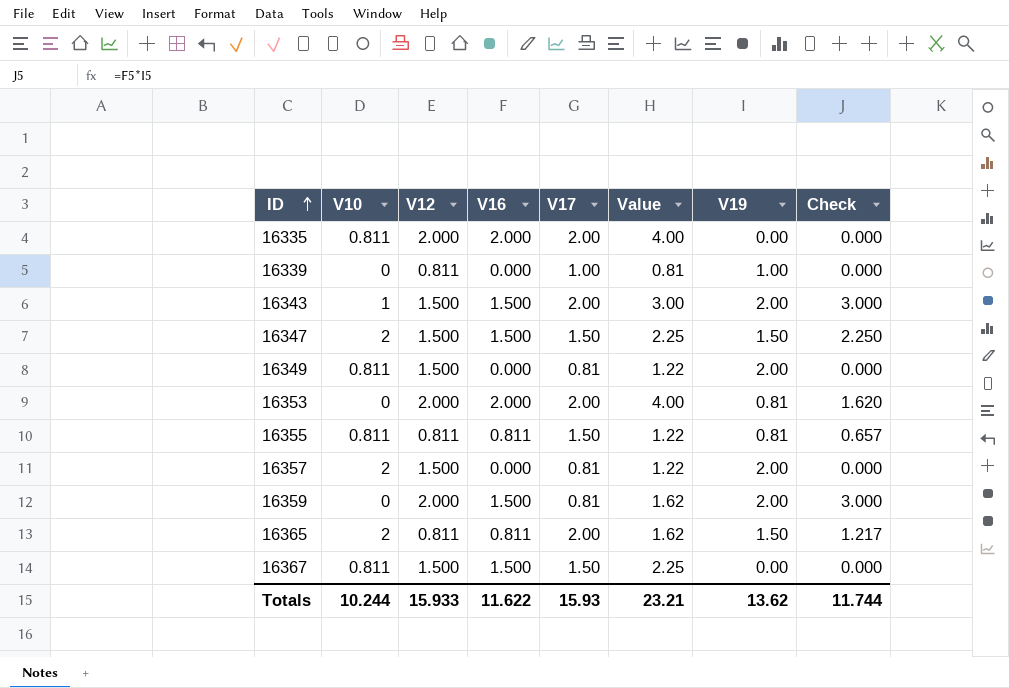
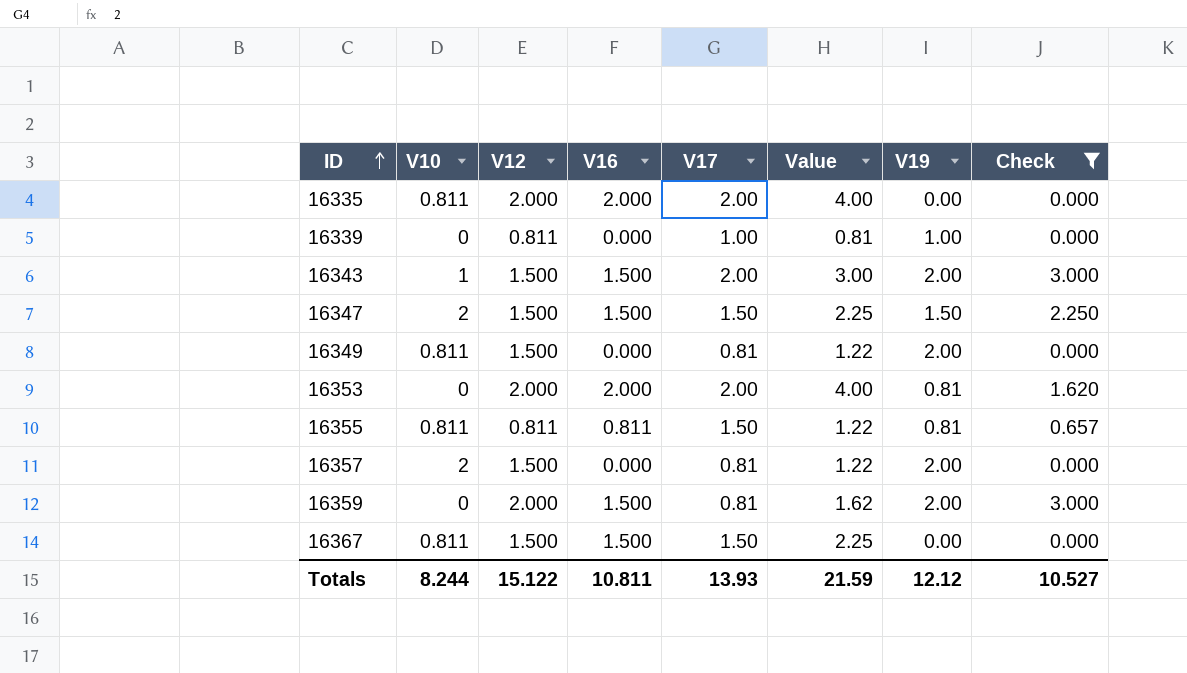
filter: none -> Check != 1.217
Totals | V10: 10.244 -> 8.244
Totals | V12: 15.933 -> 15.122
Totals | V16: 11.622 -> 10.811
Totals | V17: 15.93 -> 13.93
Totals | Value: 23.21 -> 21.59
Totals | V19: 13.62 -> 12.12
Totals | Check: 11.744 -> 10.527

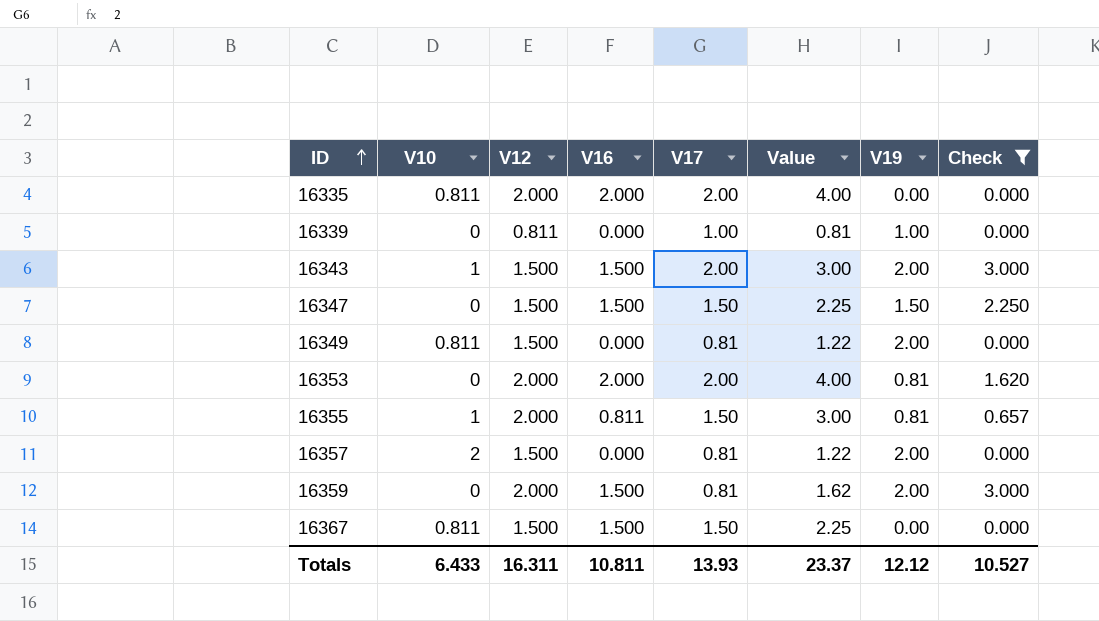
16347 | V10: 2 -> 0
16355 | V10: 0.811 -> 1
16355 | V12: 0.811 -> 2.000
16355 | Value: 1.22 -> 3.00
Totals | V10: 8.244 -> 6.433
Totals | V12: 15.122 -> 16.311
Totals | Value: 21.59 -> 23.37

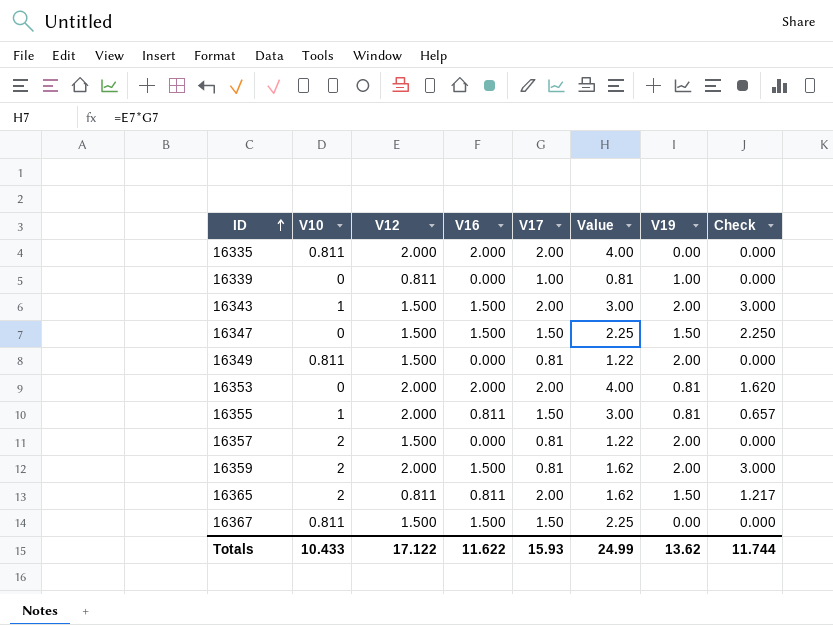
filter: Check != 1.217 -> none
16359 | V10: 0 -> 2
Totals | V10: 6.433 -> 10.433
Totals | V12: 16.311 -> 17.122
Totals | V16: 10.811 -> 11.622
Totals | V17: 13.93 -> 15.93
Totals | Value: 23.37 -> 24.99
Totals | V19: 12.12 -> 13.62
Totals | Check: 10.527 -> 11.744

